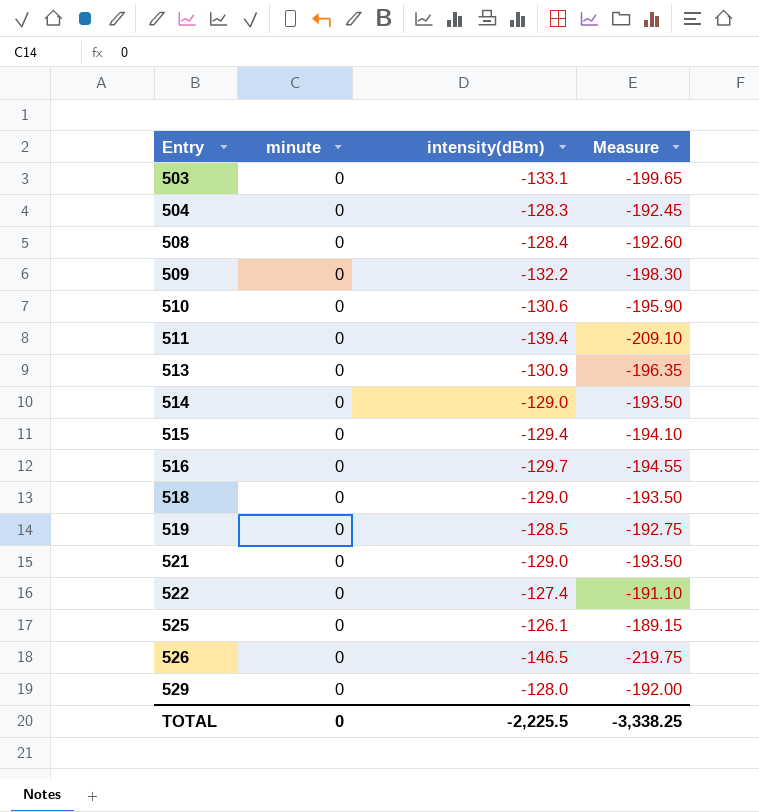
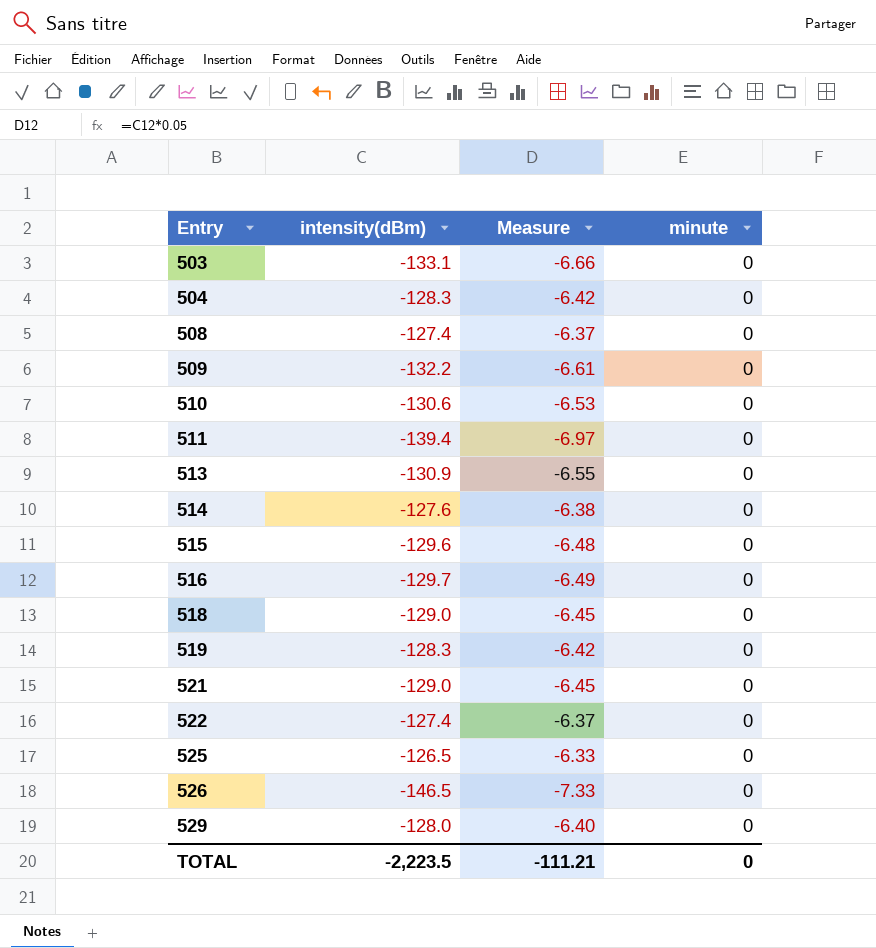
column Measure | formula: [intensity(dBm)] * 1.5 -> [intensity(dBm)] * 0.05
column minute | position: 2 -> 4
508 | intensity(dBm): -128.4 -> -127.4
514 | intensity(dBm): -129.0 -> -127.6
515 | intensity(dBm): -129.4 -> -129.6
519 | intensity(dBm): -128.5 -> -128.3
525 | intensity(dBm): -126.1 -> -126.5
TOTAL | intensity(dBm): -2,225.5 -> -2,223.5
TOTAL | Measure: -3,338.25 -> -111.21

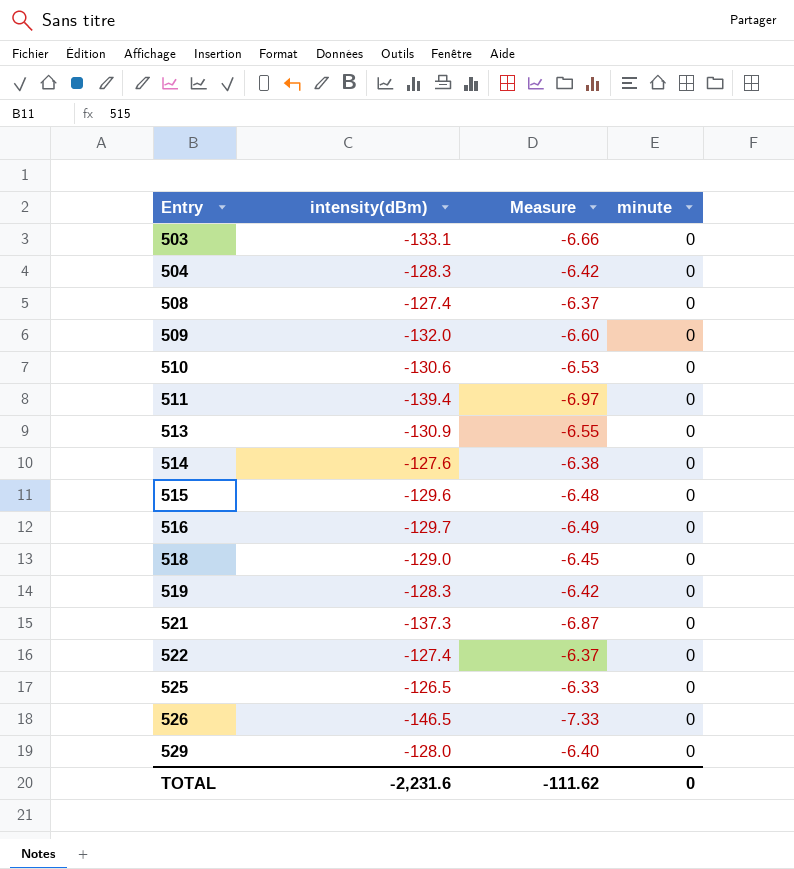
509 | intensity(dBm): -132.2 -> -132.0
509 | Measure: -6.61 -> -6.60
521 | intensity(dBm): -129.0 -> -137.3
521 | Measure: -6.45 -> -6.87
TOTAL | intensity(dBm): -2,223.5 -> -2,231.6
TOTAL | Measure: -111.21 -> -111.62

